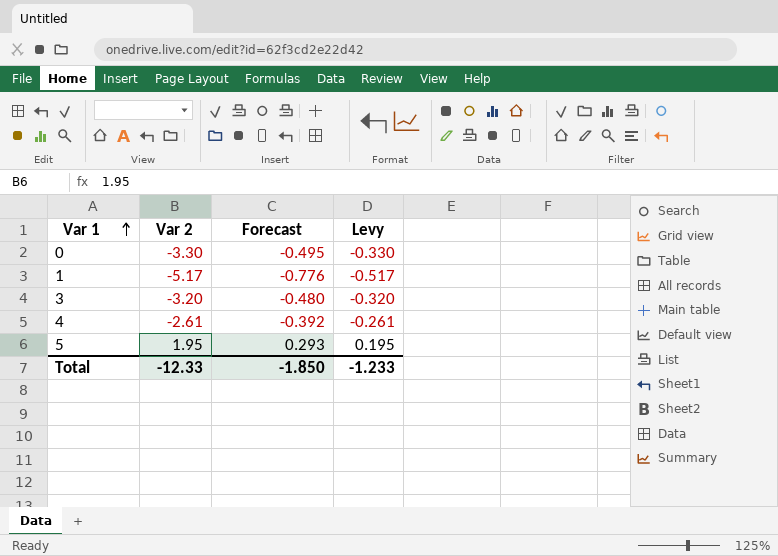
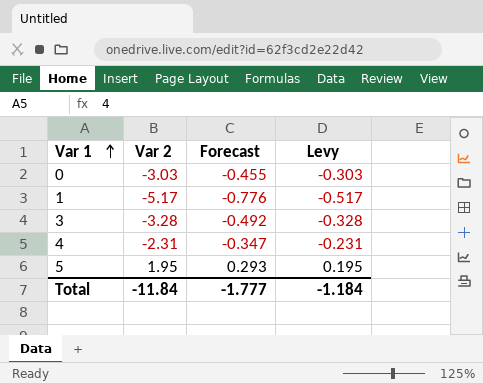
0 | Var 2: -3.30 -> -3.03
0 | Forecast: -0.495 -> -0.455
0 | Levy: -0.330 -> -0.303
3 | Var 2: -3.20 -> -3.28
3 | Forecast: -0.480 -> -0.492
3 | Levy: -0.320 -> -0.328
4 | Var 2: -2.61 -> -2.31
4 | Forecast: -0.392 -> -0.347
4 | Levy: -0.261 -> -0.231
Total | Var 2: -12.33 -> -11.84
Total | Forecast: -1.850 -> -1.777
Total | Levy: -1.233 -> -1.184

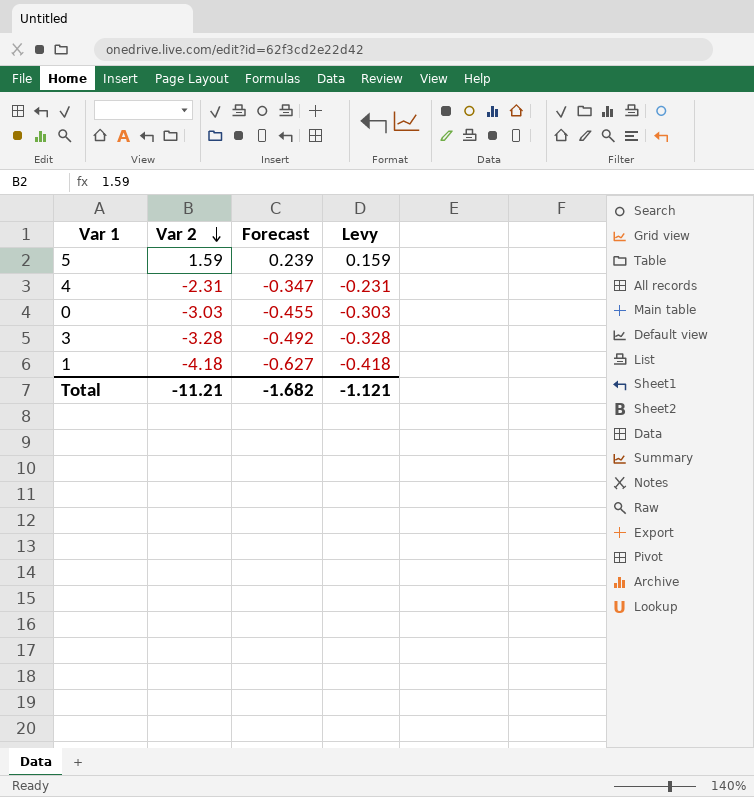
row order: Var 1 ascending -> Var 2 descending
5 | Var 2: 1.95 -> 1.59
5 | Forecast: 0.293 -> 0.239
5 | Levy: 0.195 -> 0.159
1 | Var 2: -5.17 -> -4.18
1 | Forecast: -0.776 -> -0.627
1 | Levy: -0.517 -> -0.418
Total | Var 2: -11.84 -> -11.21
Total | Forecast: -1.777 -> -1.682
Total | Levy: -1.184 -> -1.121

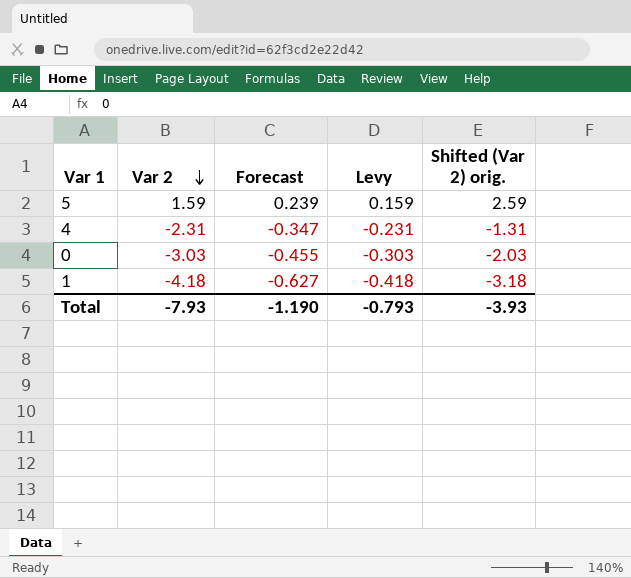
column Shifted (Var 2) orig. | formula: none -> [Var 2] + 1
row 3: -3.28 | -0.492 | -0.328 -> none
Total | Var 2: -11.21 -> -7.93
Total | Forecast: -1.682 -> -1.190
Total | Levy: -1.121 -> -0.793

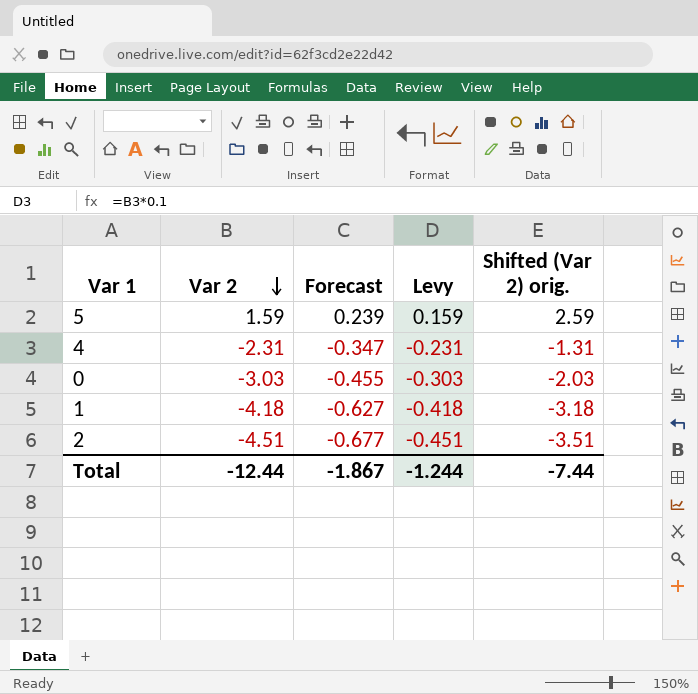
row 2: none -> -4.51 | -0.677 | -0.451 | -3.51
Total | Var 2: -7.93 -> -12.44
Total | Forecast: -1.190 -> -1.867
Total | Levy: -0.793 -> -1.244
Total | Shifted (Var 2) orig.: -3.93 -> -7.44

